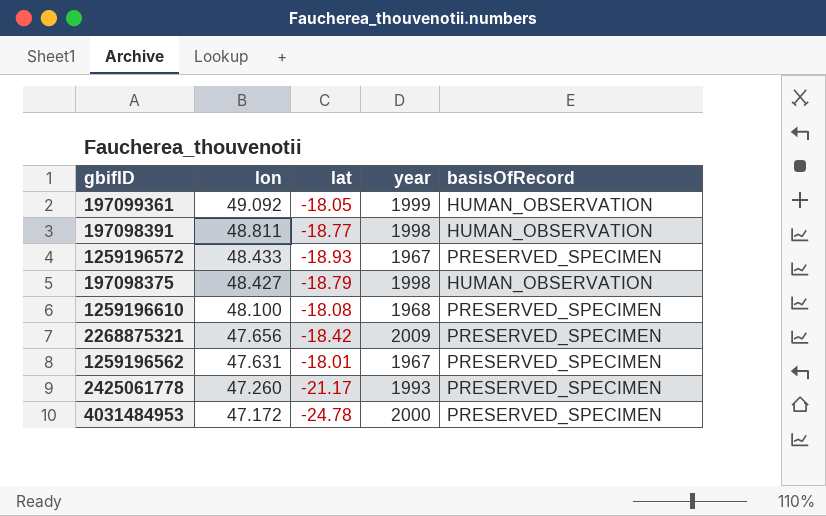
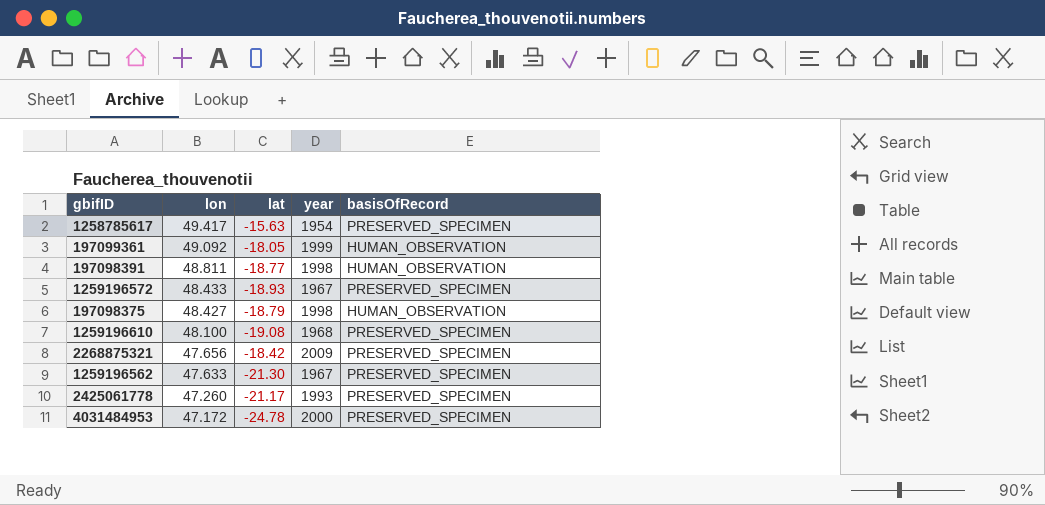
row 1258785617: none -> 49.417 | -15.63 | 1954 | PRESERVED_SPECIMEN
1259196610 | lat: -18.08 -> -19.08
1259196562 | lon: 47.631 -> 47.633
1259196562 | lat: -18.01 -> -21.30

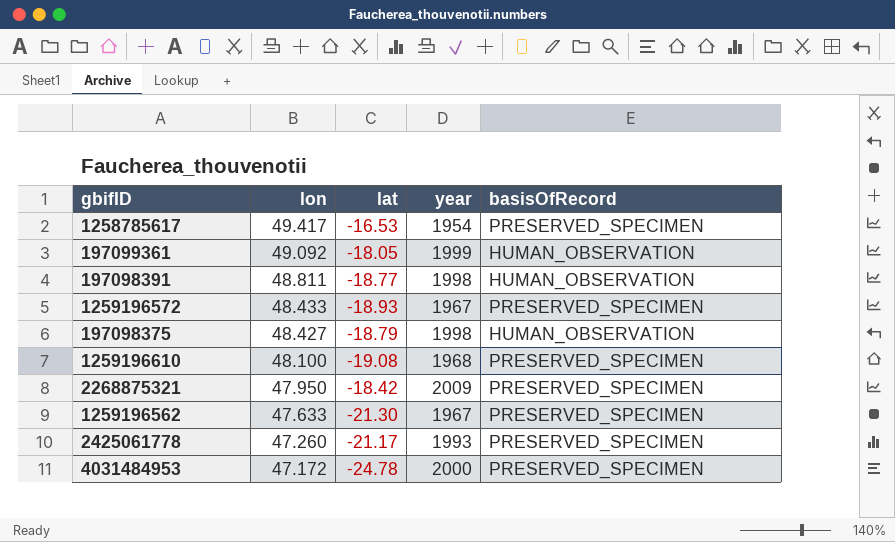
1258785617 | lat: -15.63 -> -16.53
2268875321 | lon: 47.656 -> 47.950

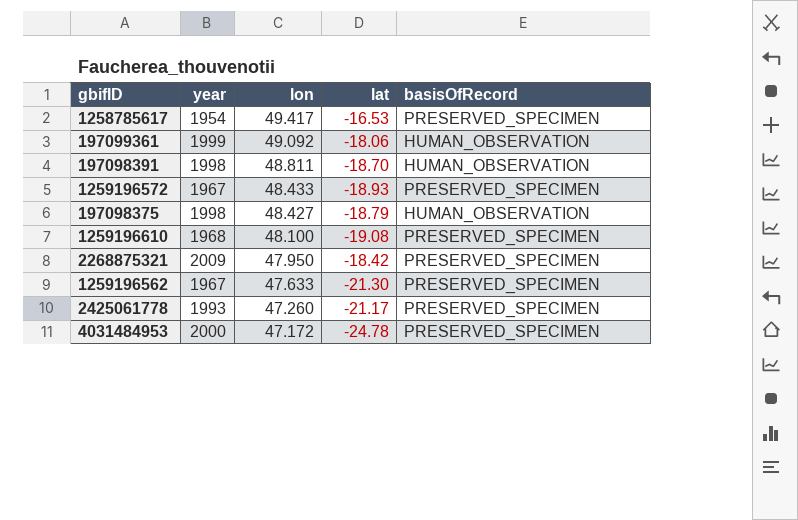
column year | position: 4 -> 2
197099361 | lat: -18.05 -> -18.06
197098391 | lat: -18.77 -> -18.70

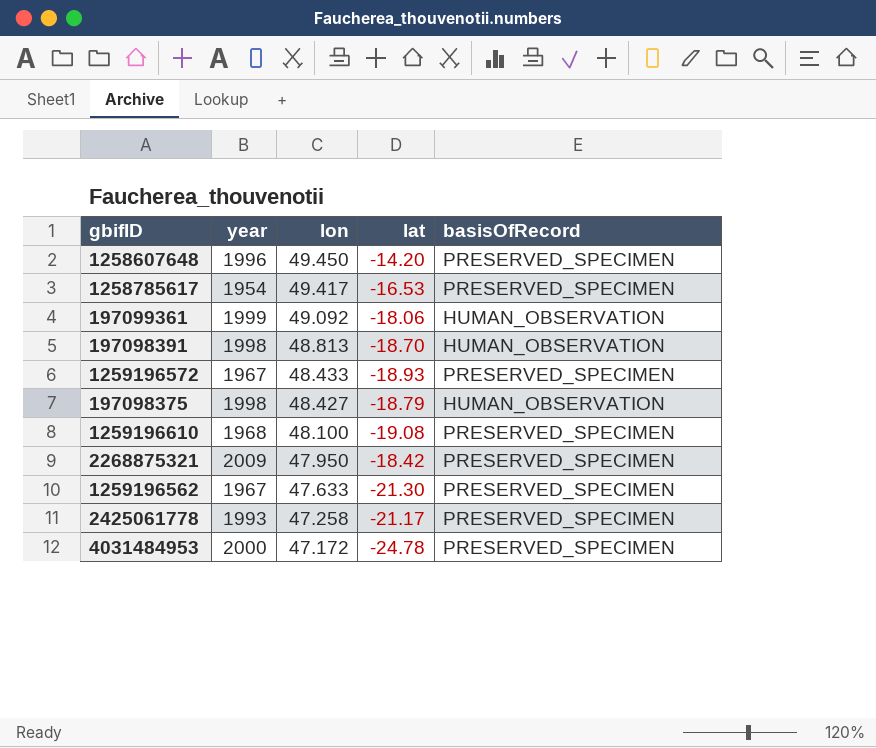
row 1258607648: none -> 1996 | 49.450 | -14.20 | PRESERVED_SPECIMEN
197098391 | lon: 48.811 -> 48.813
2425061778 | lon: 47.260 -> 47.258

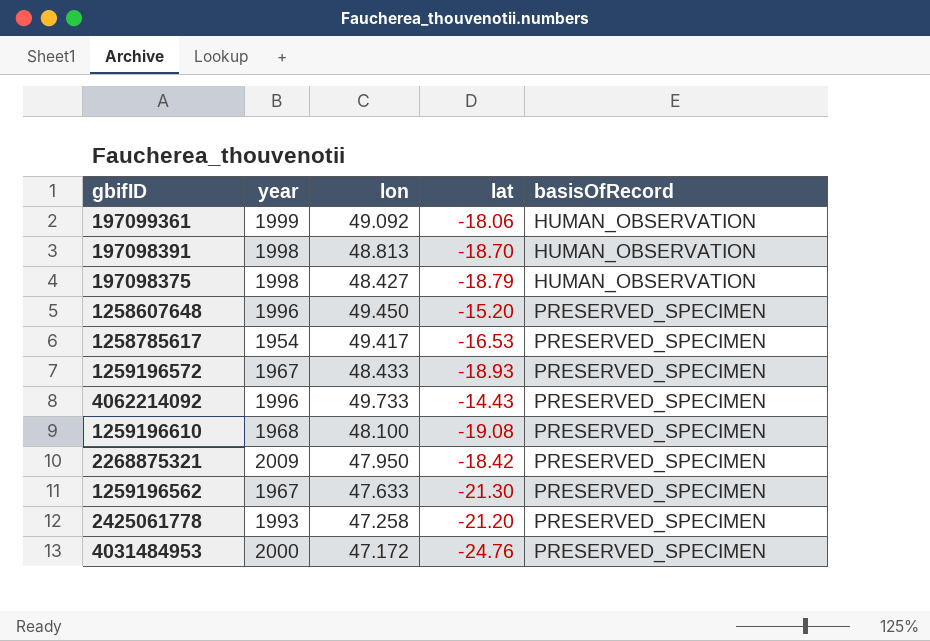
row order: lon descending -> basisOfRecord ascending
1258607648 | lat: -14.20 -> -15.20
row 4062214092: none -> 1996 | 49.733 | -14.43 | PRESERVED_SPECIMEN
2425061778 | lat: -21.17 -> -21.20
4031484953 | lat: -24.78 -> -24.76

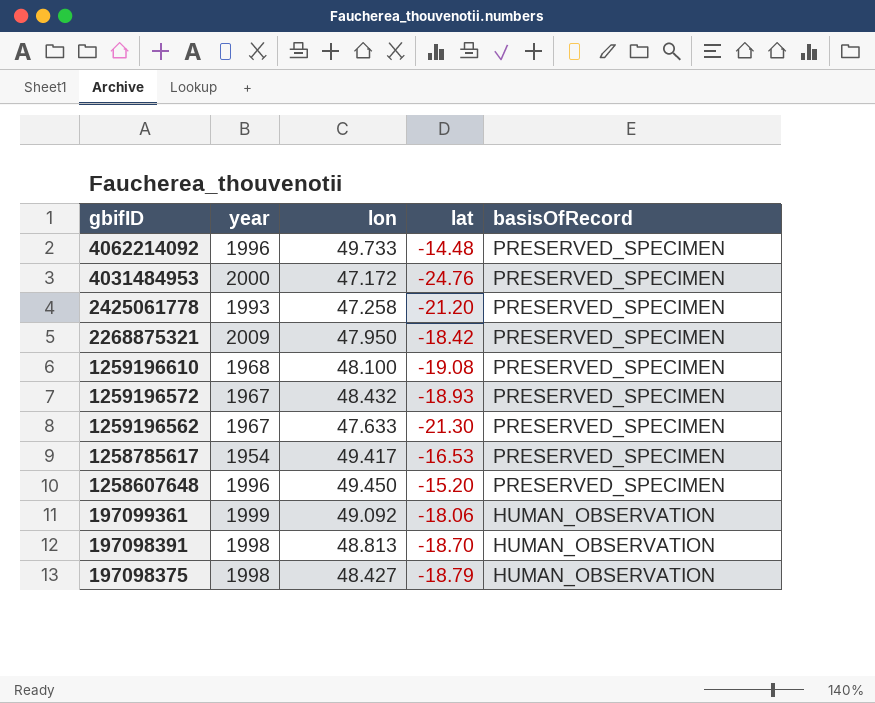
row order: basisOfRecord ascending -> gbifID descending
4062214092 | lat: -14.43 -> -14.48
1259196572 | lon: 48.433 -> 48.432

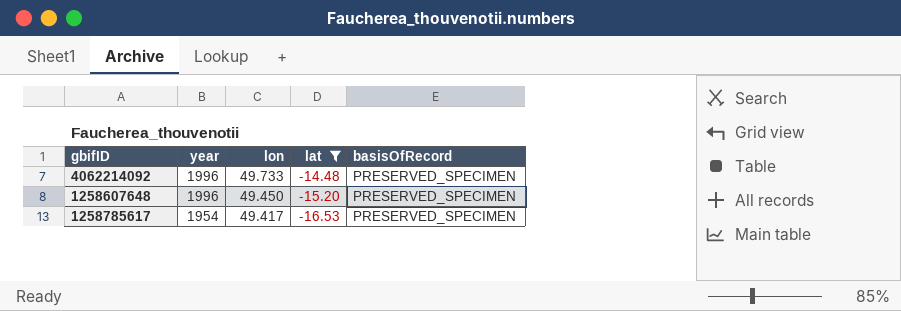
filter: none -> lat >= -16.53
row order: gbifID descending -> year descending

